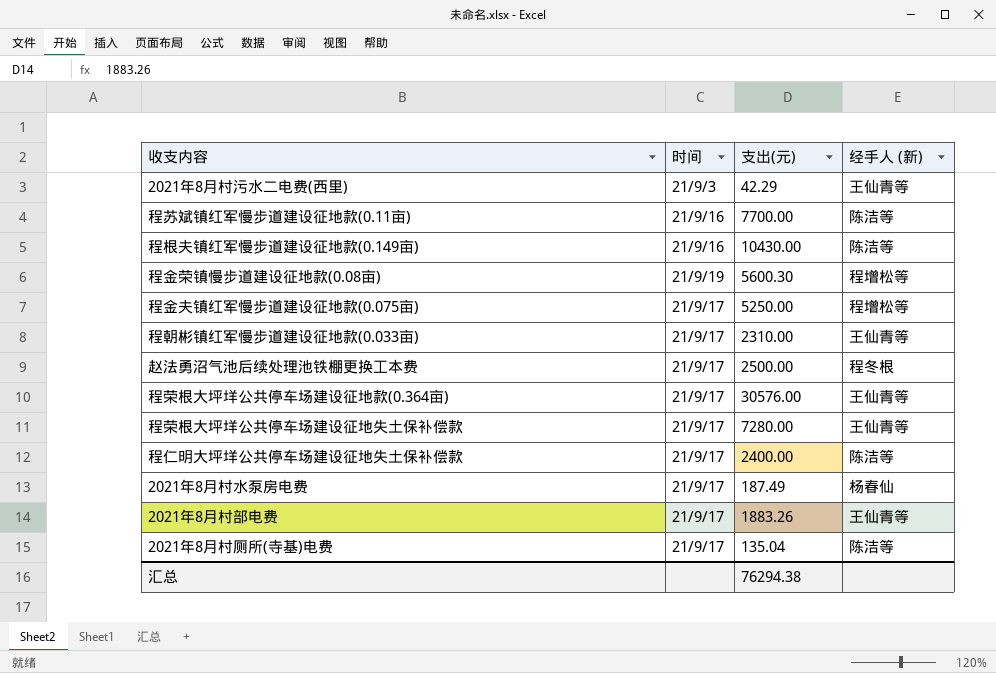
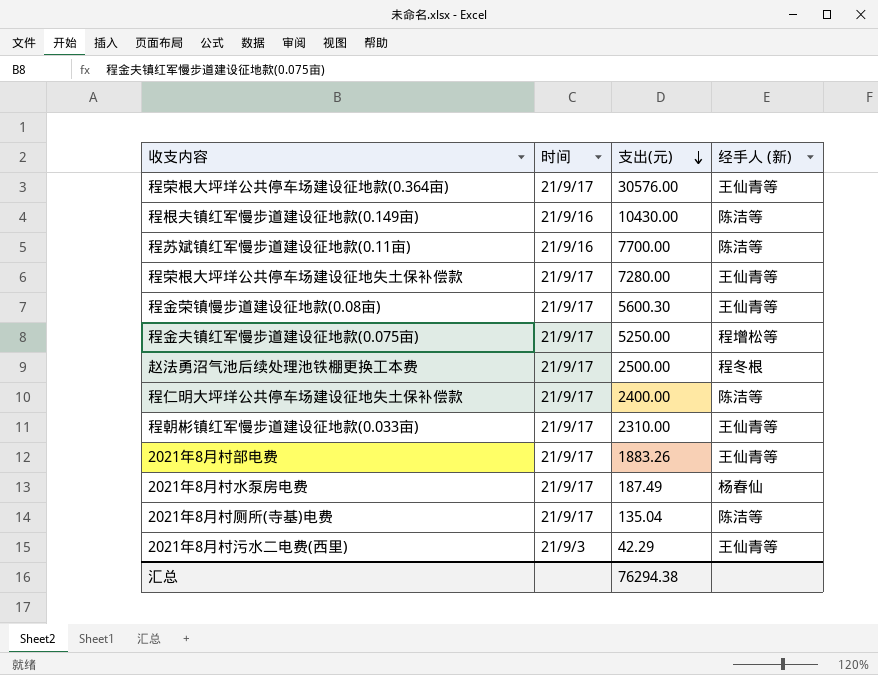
row order: none -> 支出(元) descending
程金荣镇慢步道建设征地款(0.08亩) | 时间: 21/9/19 -> 21/9/17
程金荣镇慢步道建设征地款(0.08亩) | 经手人 (新): 程增松等 -> 王仙青等

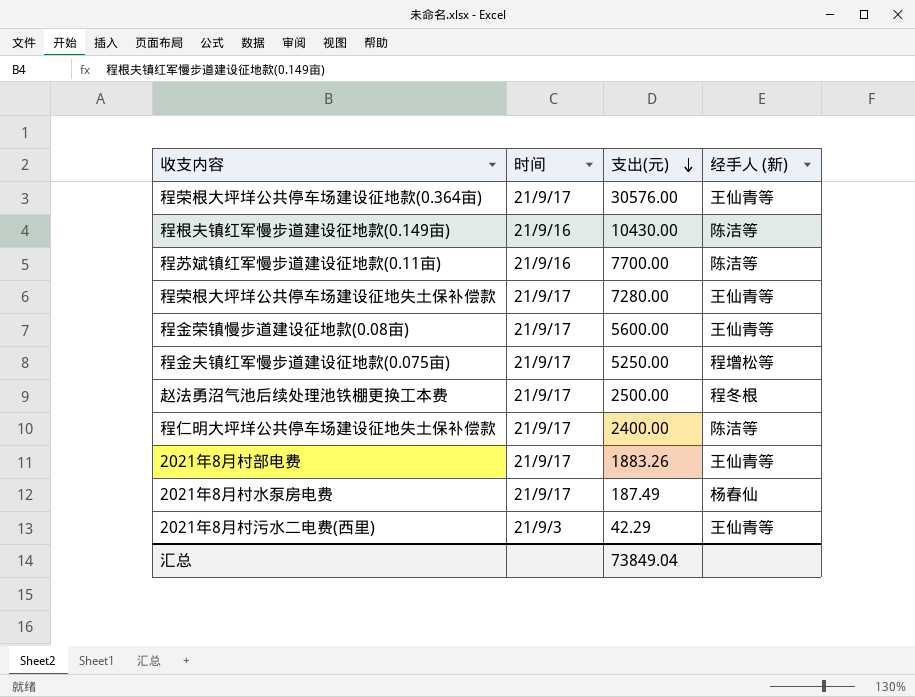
row 程朝彬镇红军慢步道建设征地款(0.033亩): 21/9/17 | 2310.00 | 王仙青等 -> none
row 2021年8月村厕所(寺基)电费: 21/9/17 | 135.04 | 陈洁等 -> none
程金荣镇慢步道建设征地款(0.08亩) | 支出(元): 5600.30 -> 5600.00
汇总 | 支出(元): 76294.38 -> 73849.04

